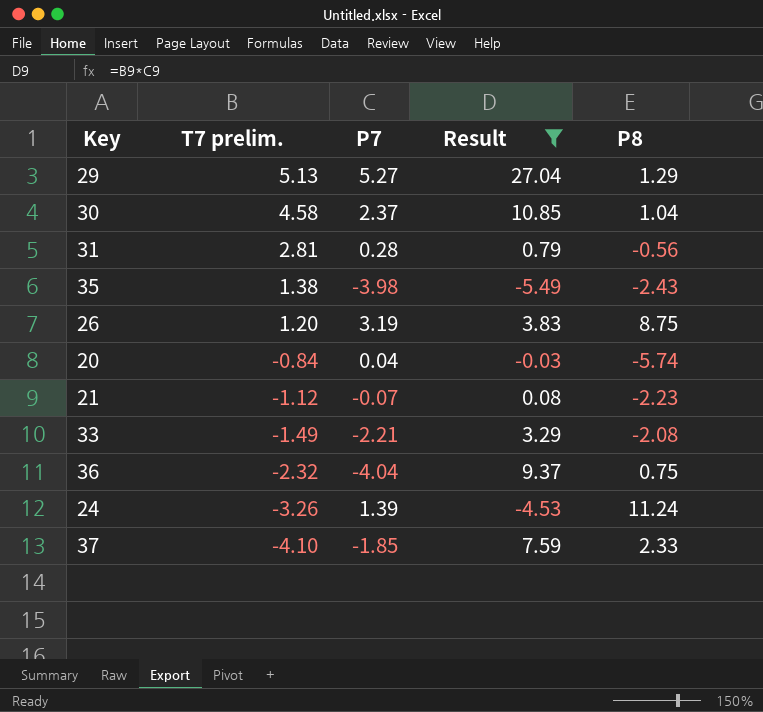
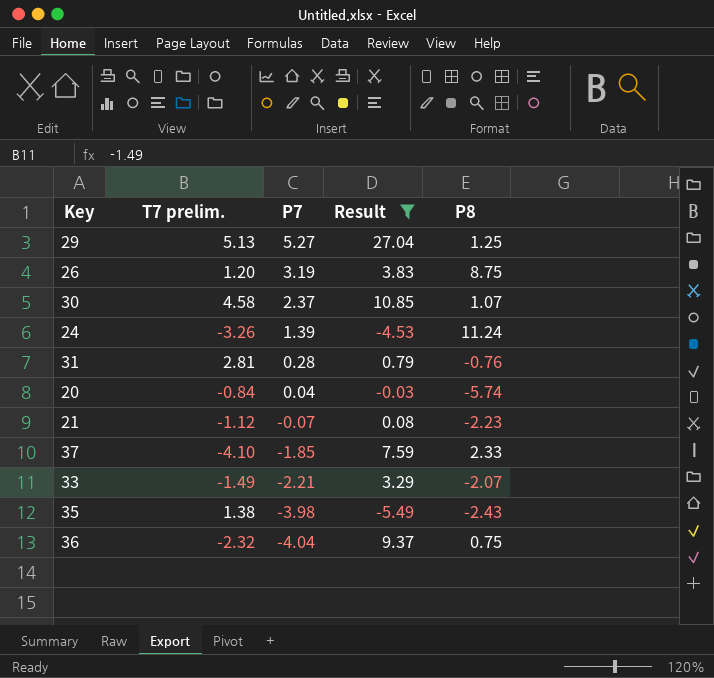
row order: T7 prelim. descending -> P7 descending
29 | P8: 1.29 -> 1.25
30 | P8: 1.04 -> 1.07
31 | P8: -0.56 -> -0.76
33 | P8: -2.08 -> -2.07

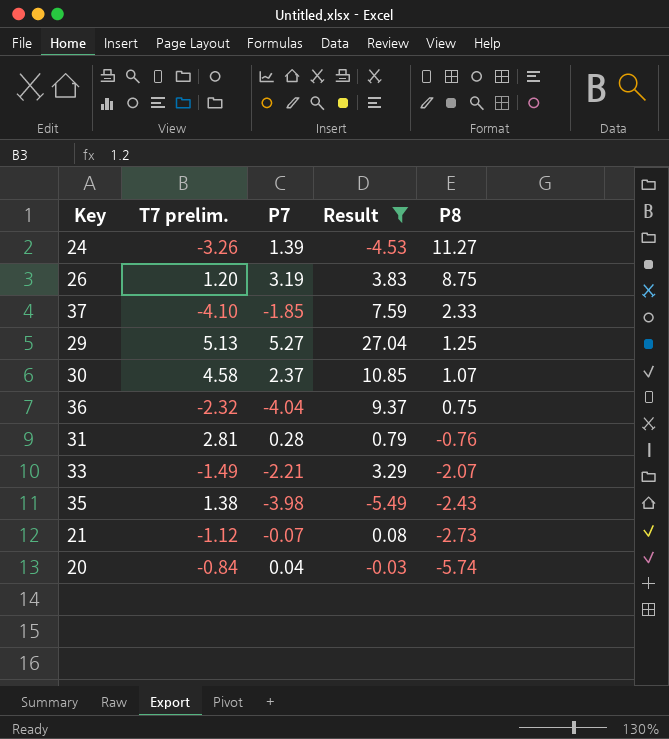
row order: P7 descending -> P8 descending
24 | P8: 11.24 -> 11.27
21 | P8: -2.23 -> -2.73

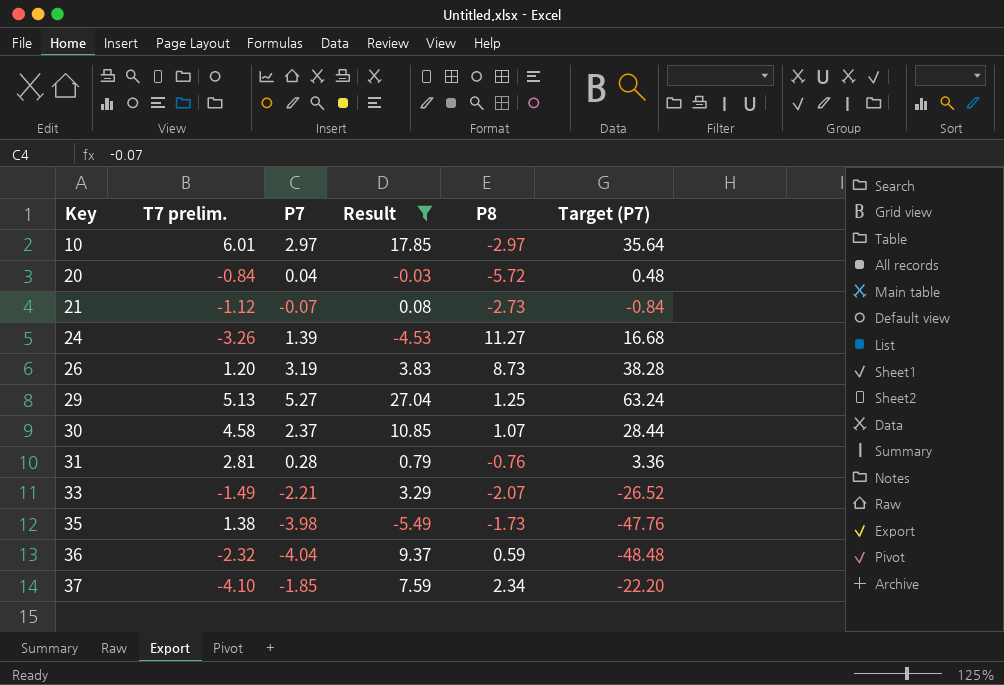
row order: P8 descending -> Key ascending
column Target (P7) | formula: none -> [P7] * 12
row 10: none -> 6.01 | 2.97 | 17.85 | -2.97 | 35.64
20 | P8: -5.74 -> -5.72
26 | P8: 8.75 -> 8.73
35 | P8: -2.43 -> -1.73
36 | P8: 0.75 -> 0.59
37 | P8: 2.33 -> 2.34

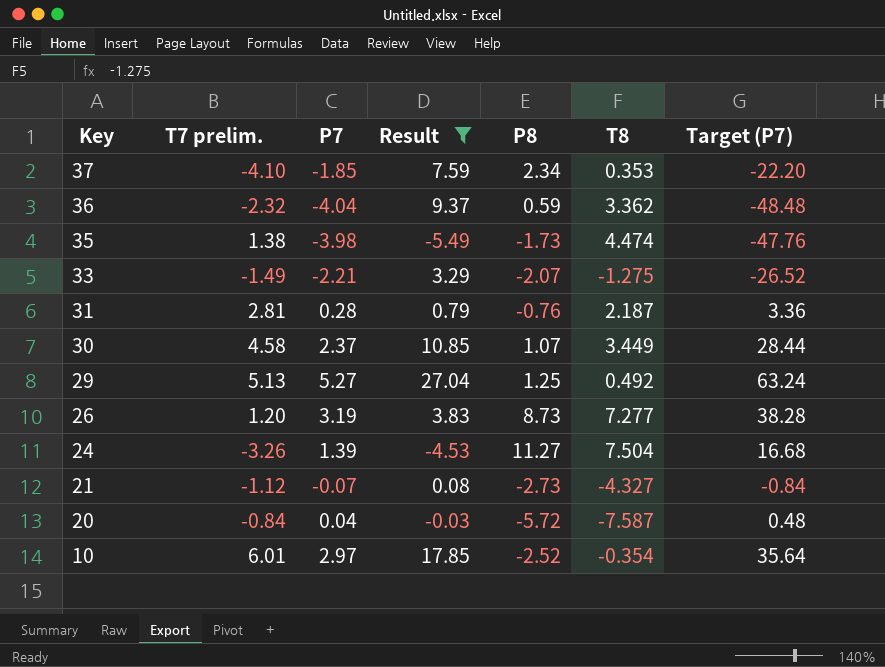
row order: Key ascending -> Key descending
column T8 | position: none -> 6
10 | P8: -2.97 -> -2.52

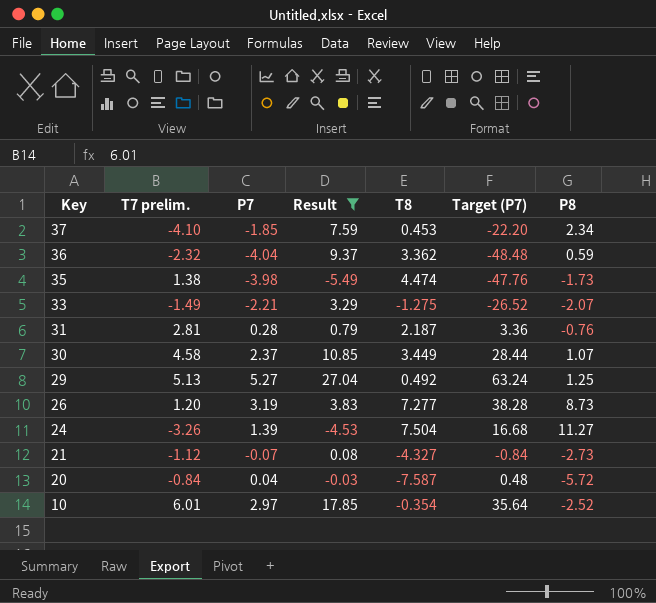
column P8 | position: 5 -> 7
37 | T8: 0.353 -> 0.453

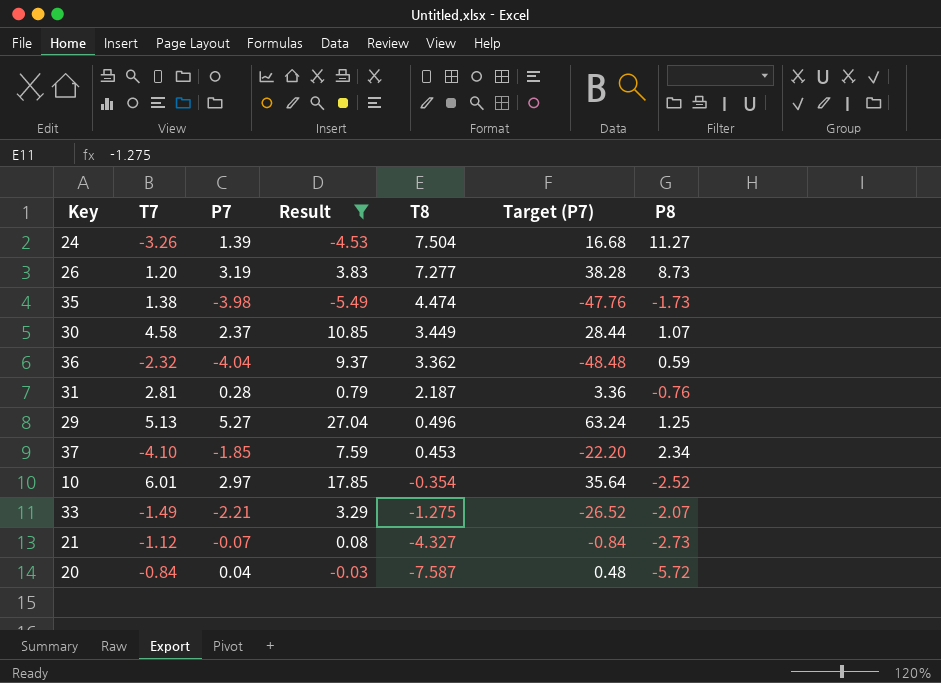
row order: Key descending -> T8 descending
column name: T7 prelim. -> T7
29 | T8: 0.492 -> 0.496

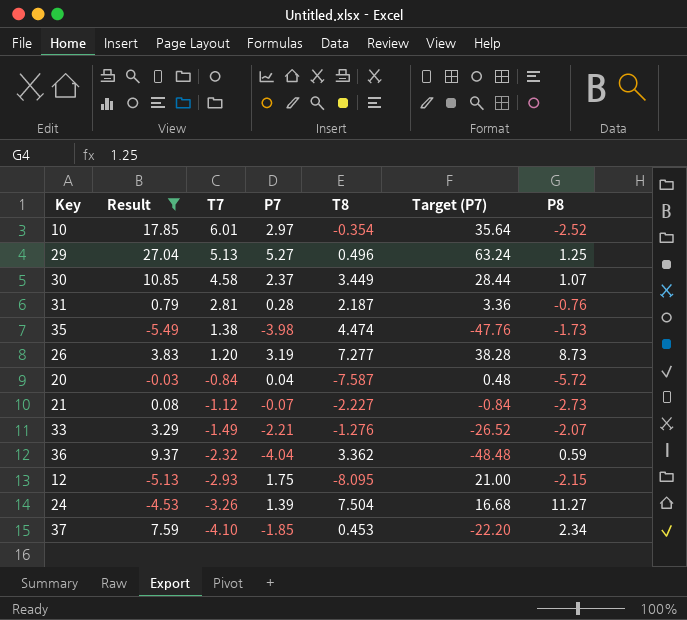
row order: T8 descending -> T7 descending
column Result | position: 4 -> 2
21 | T8: -4.327 -> -2.227
33 | T8: -1.275 -> -1.276
row 12: none -> -5.13 | -2.93 | 1.75 | -8.095 | 21.00 | -2.15

